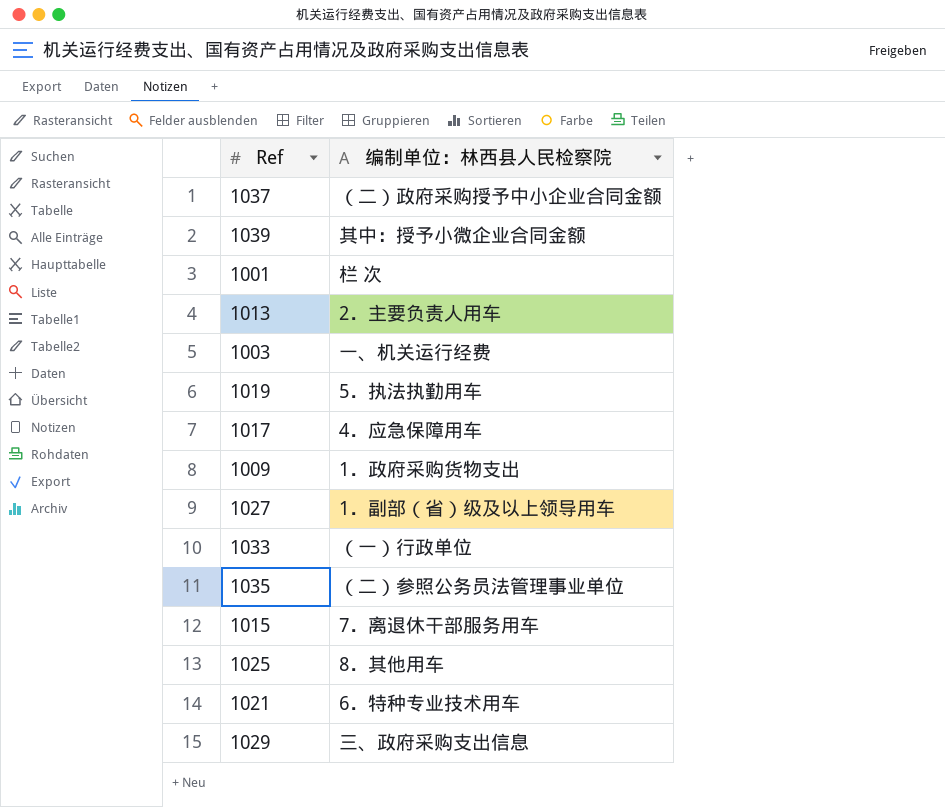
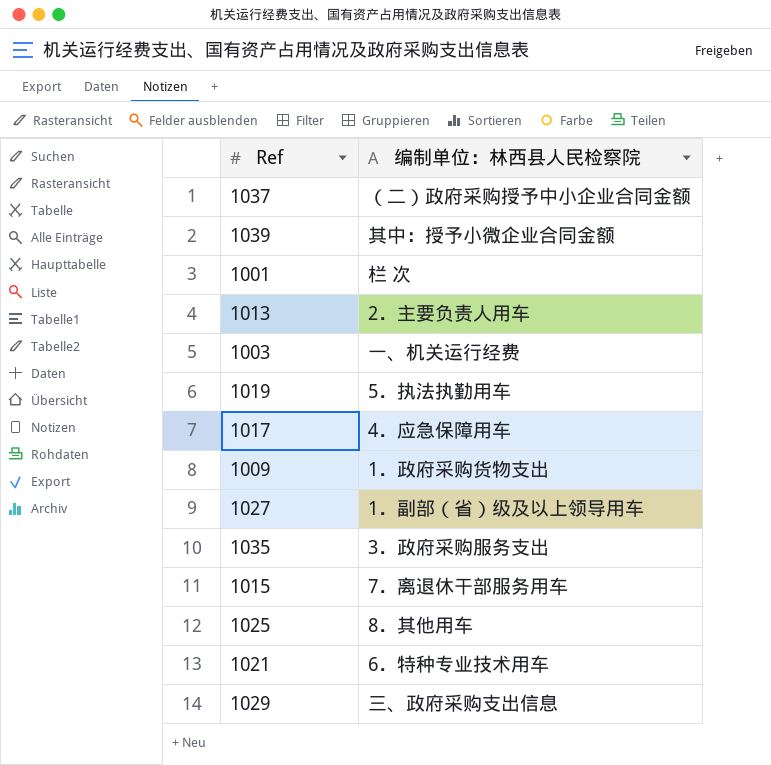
row 1033: （一）行政单位 -> none
1035 | 编制单位：林西县人民检察院: （二）参照公务员法管理事业单位 -> 3．政府采购服务支出

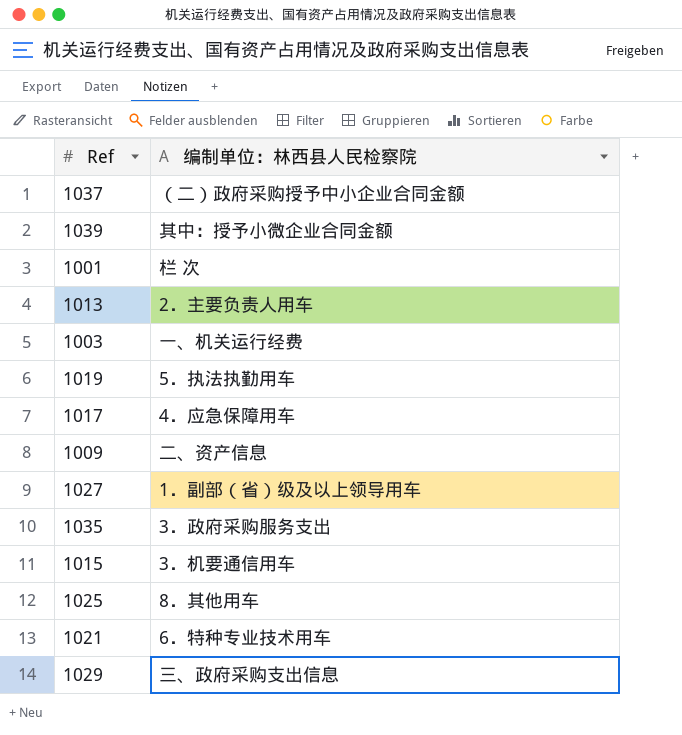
1009 | 编制单位：林西县人民检察院: 1．政府采购货物支出 -> 二、资产信息
1015 | 编制单位：林西县人民检察院: 7．离退休干部服务用车 -> 3．机要通信用车

